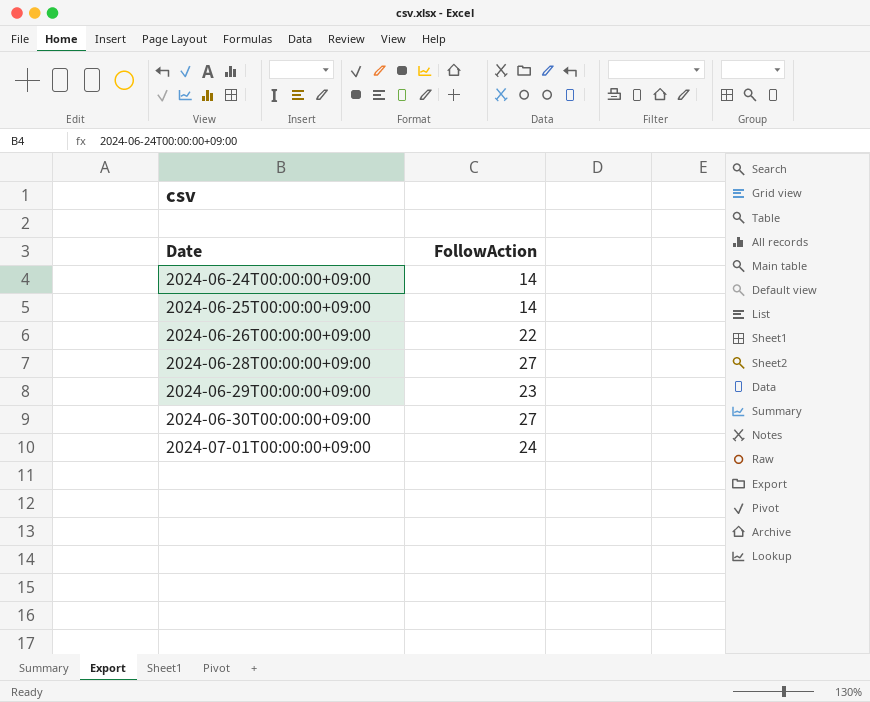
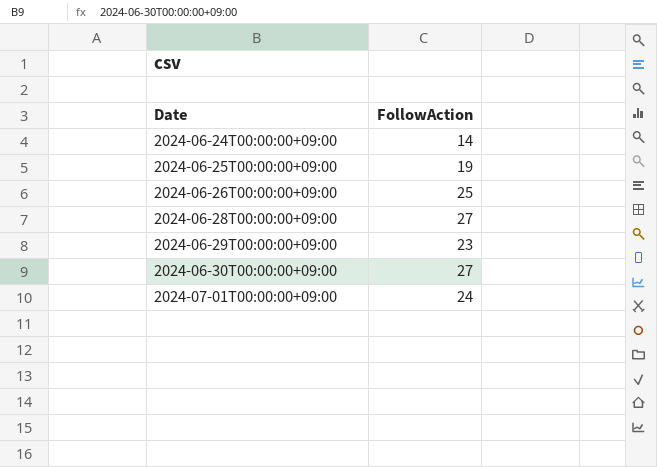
2024-06-25T00:00:00+09:00 | FollowAction: 14 -> 19
2024-06-26T00:00:00+09:00 | FollowAction: 22 -> 25

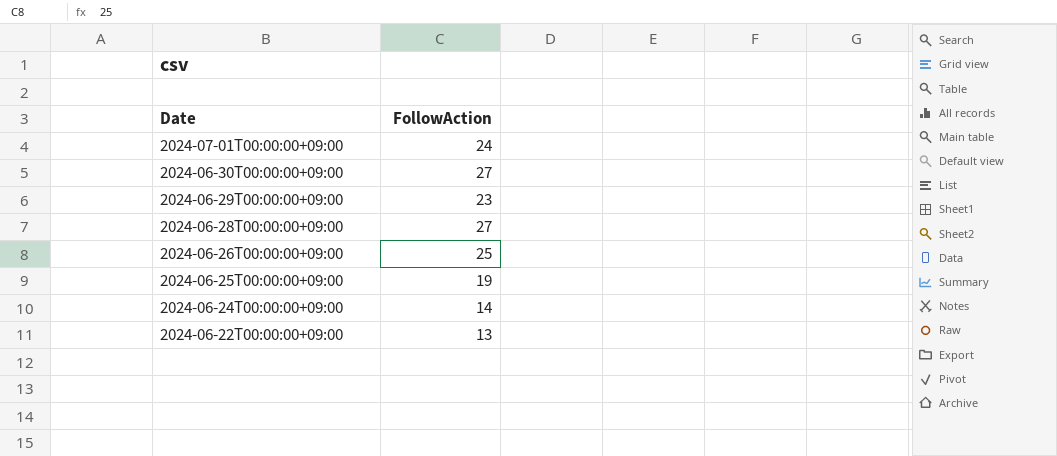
row order: Date ascending -> Date descending
row 2024-06-22T00:00:00+09:00: none -> 13

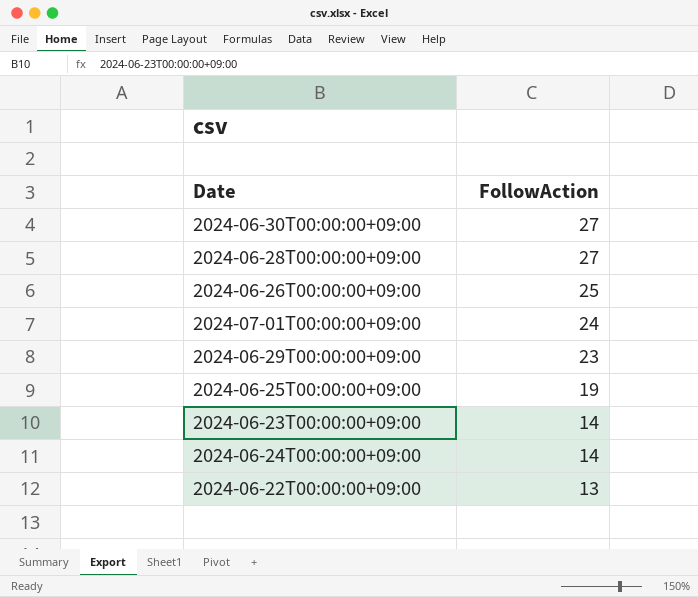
row order: Date descending -> FollowAction descending
row 2024-06-23T00:00:00+09:00: none -> 14

